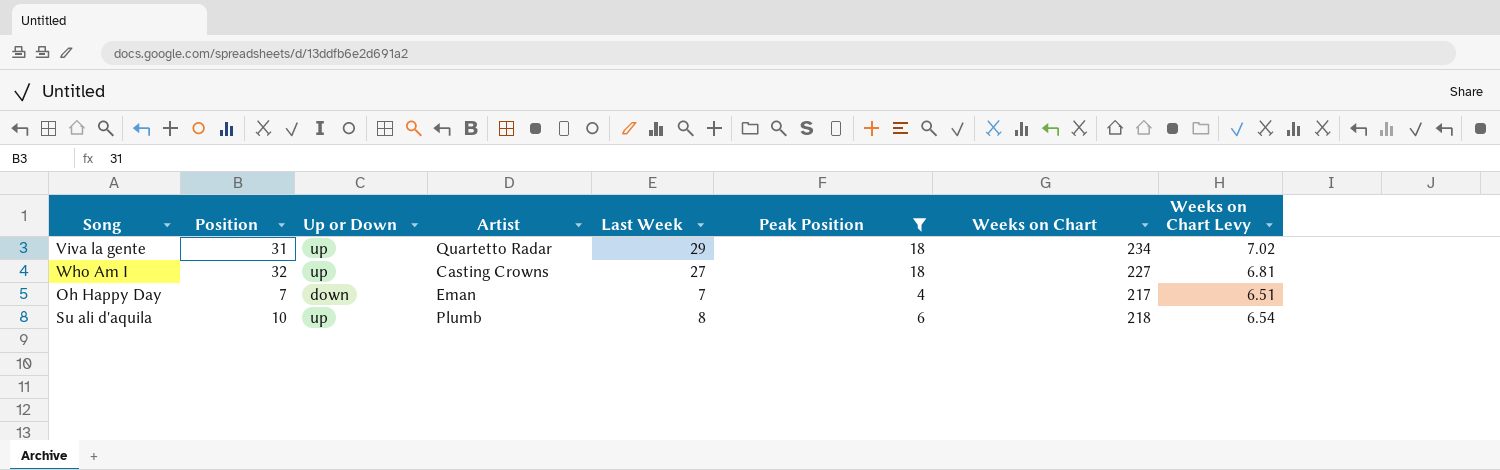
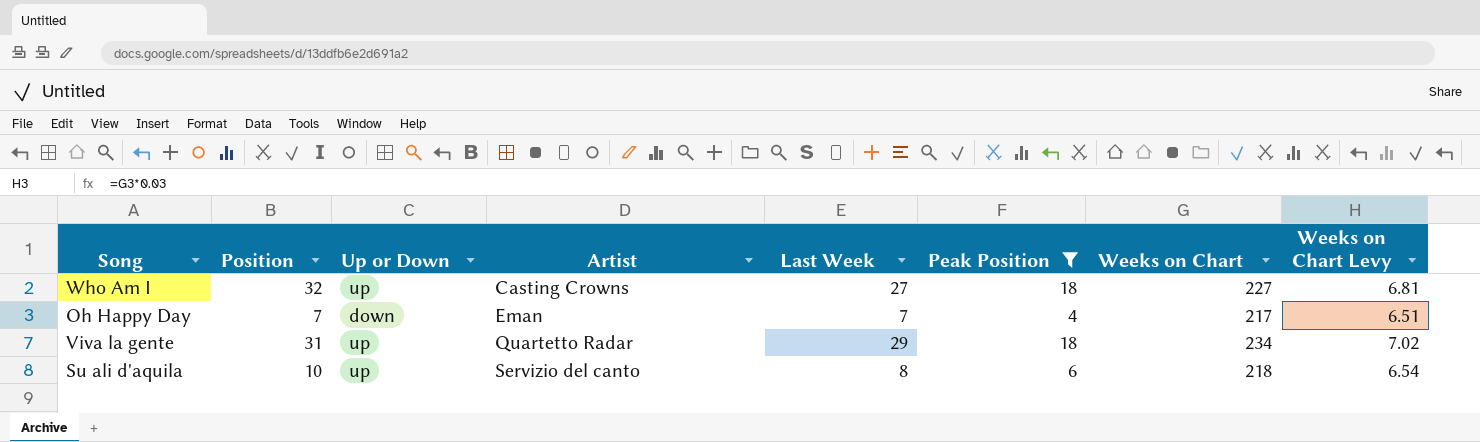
row order: none -> Artist ascending
Su ali d'aquila | Artist: Plumb -> Servizio del canto

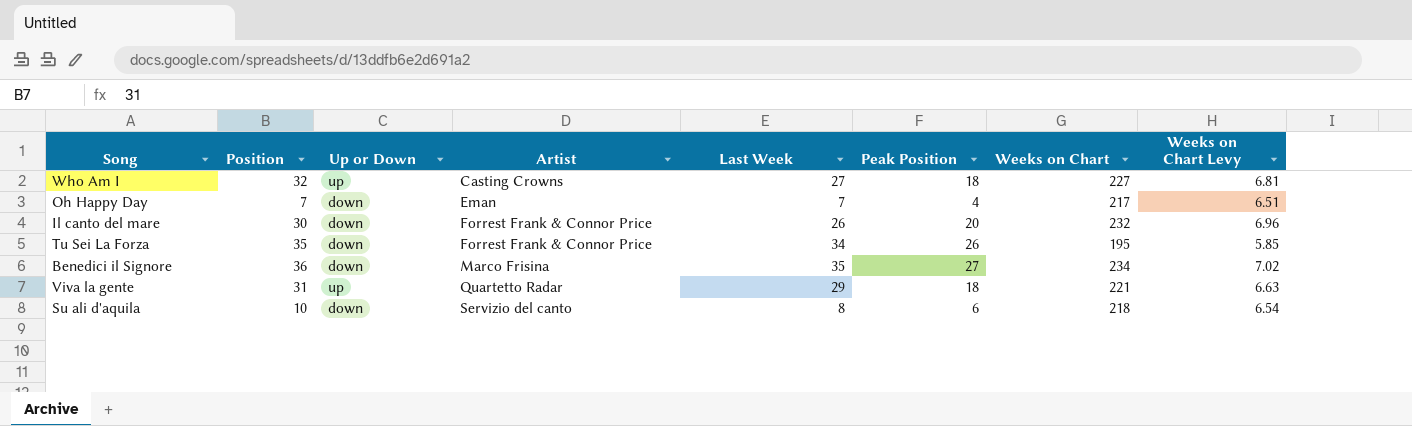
filter: Peak Position <= 18 -> none
Viva la gente | Weeks on Chart: 234 -> 221
Viva la gente | Weeks on Chart Levy: 7.02 -> 6.63
Su ali d'aquila | Up or Down: up -> down

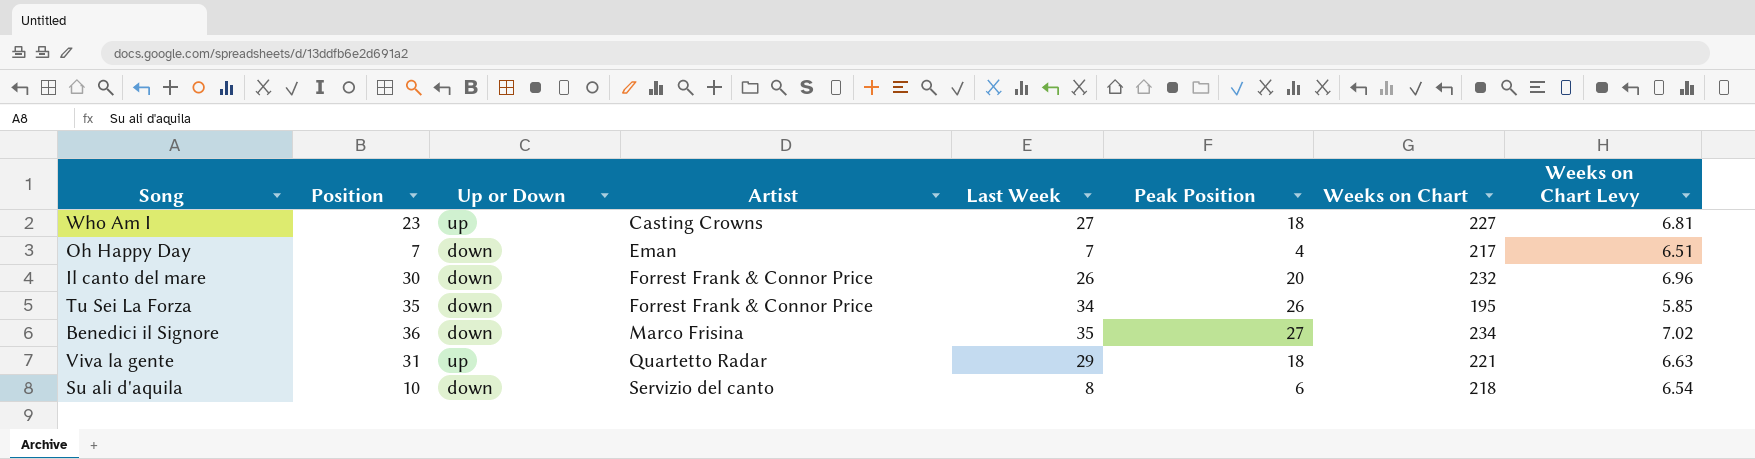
Who Am I | Position: 32 -> 23

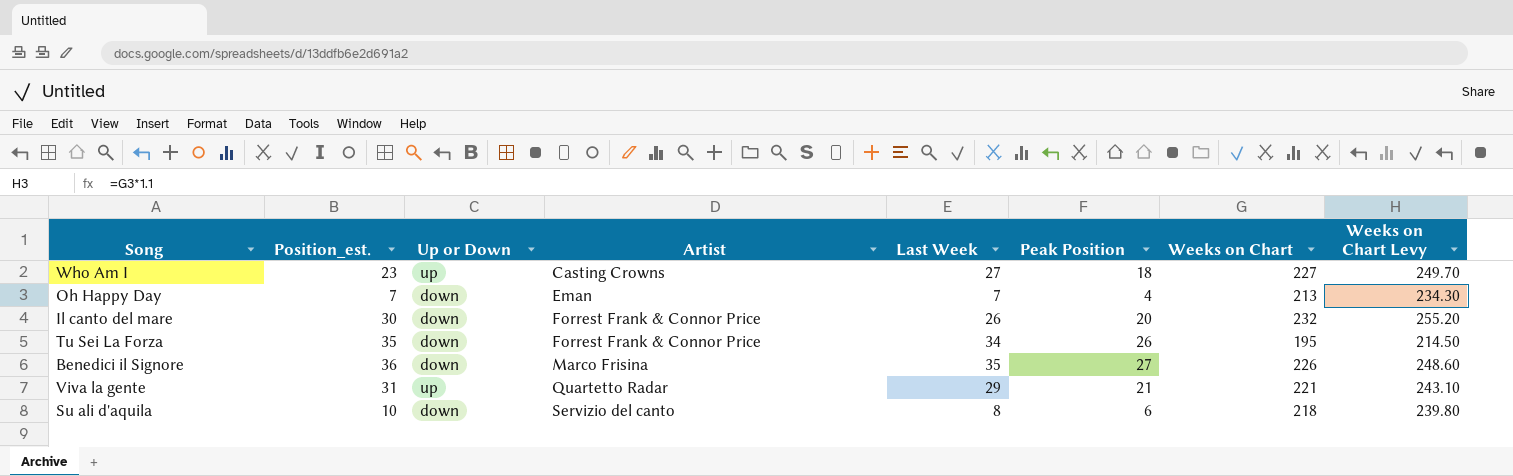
column name: Position -> Position_est.
column Weeks on Chart Levy | formula: [Weeks on Chart] * 0.03 -> [Weeks on Chart] * 1.1
Oh Happy Day | Weeks on Chart: 217 -> 213
Benedici il Signore | Weeks on Chart: 234 -> 226
Viva la gente | Peak Position: 18 -> 21

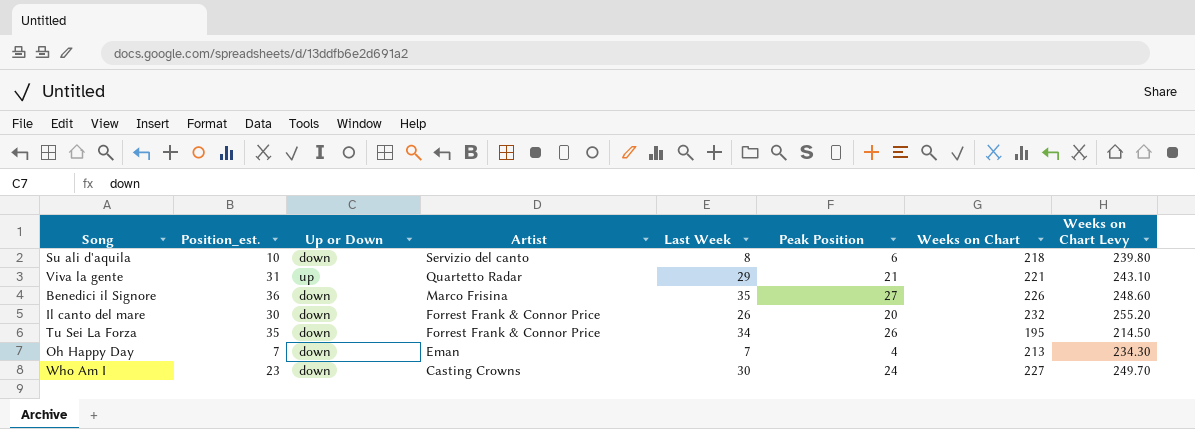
row order: Artist ascending -> Artist descending
Who Am I | Up or Down: up -> down
Who Am I | Last Week: 27 -> 30
Who Am I | Peak Position: 18 -> 24

